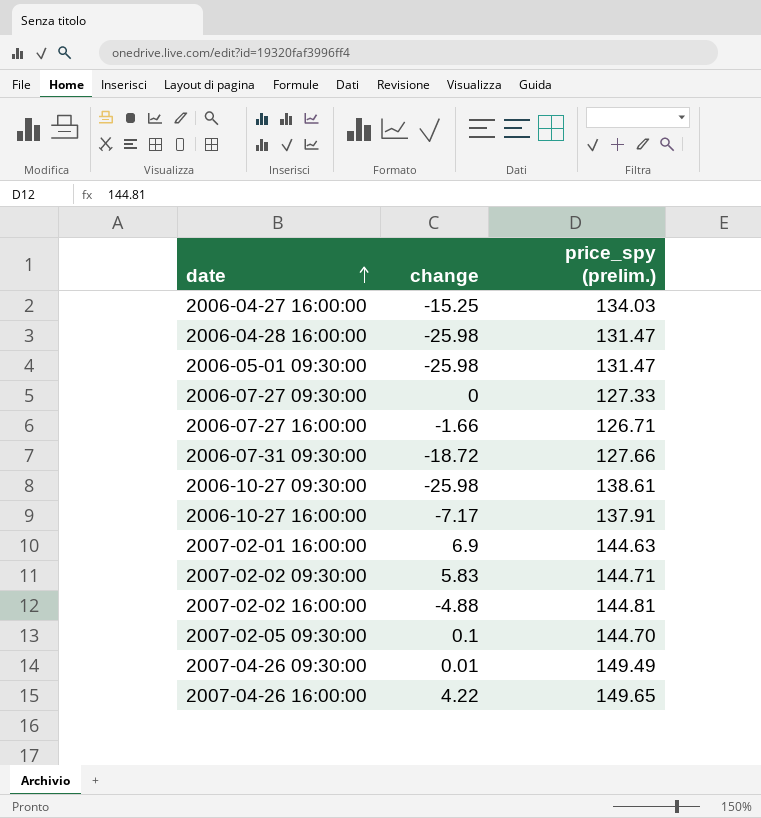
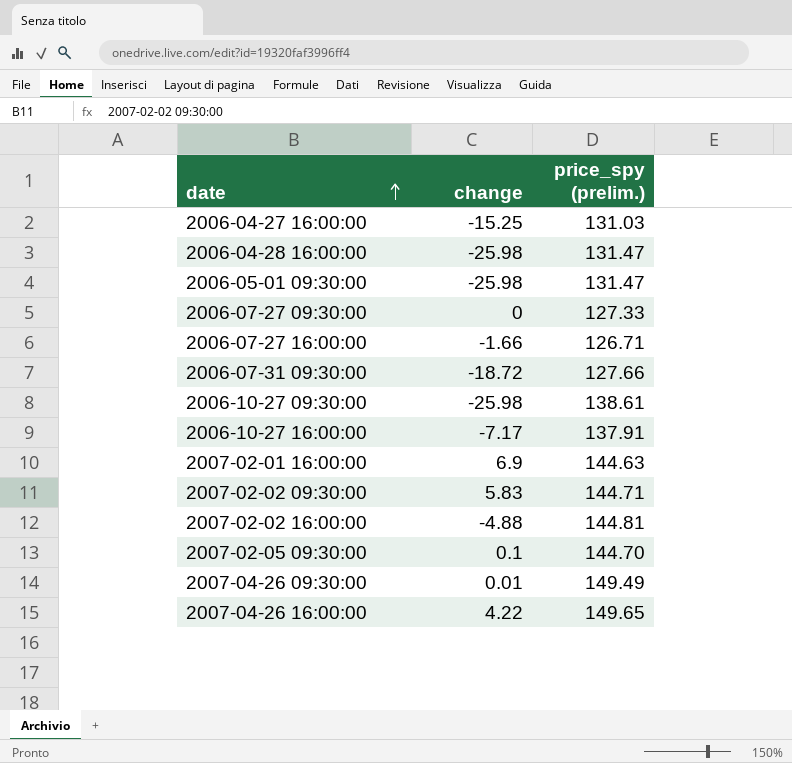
2006-04-27 16:00:00 | price_spy (prelim.): 134.03 -> 131.03

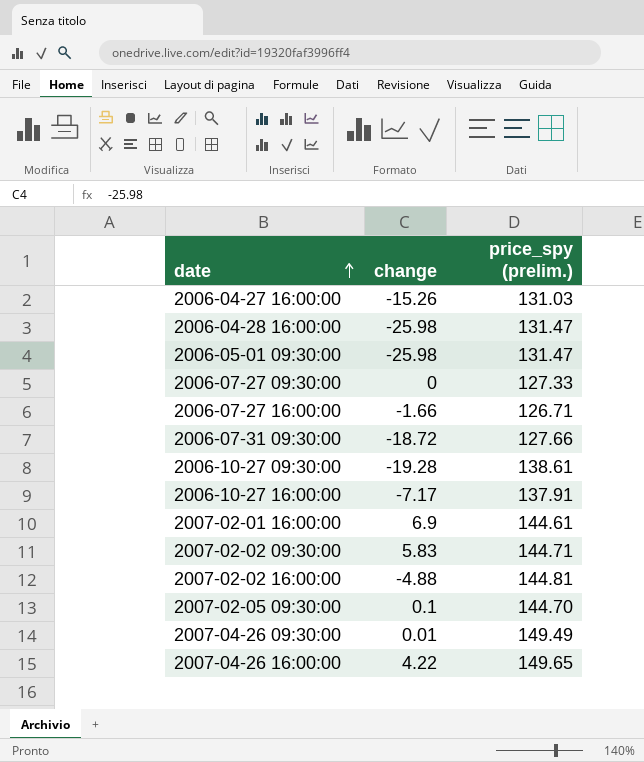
2006-04-27 16:00:00 | change: -15.25 -> -15.26
2006-10-27 09:30:00 | change: -25.98 -> -19.28
2007-02-01 16:00:00 | price_spy (prelim.): 144.63 -> 144.61

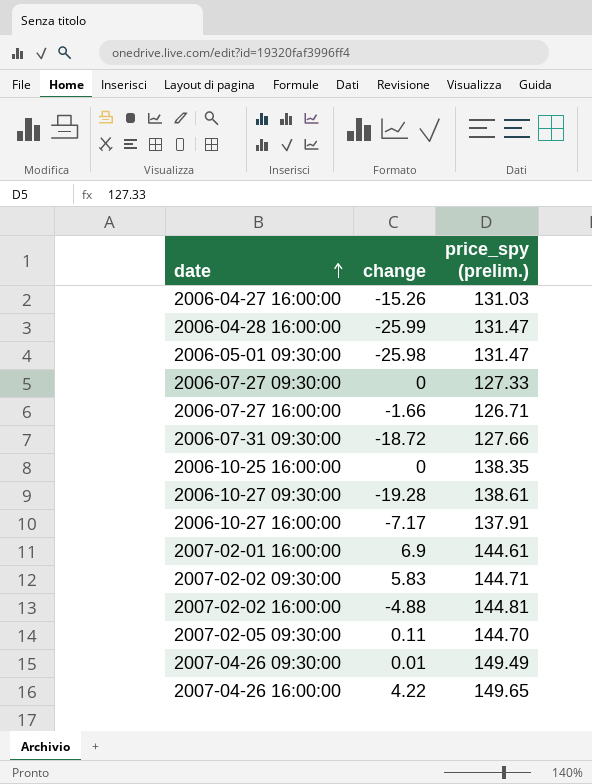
2006-04-28 16:00:00 | change: -25.98 -> -25.99
row 2006-10-25 16:00:00: none -> 0 | 138.35
2007-02-05 09:30:00 | change: 0.1 -> 0.11

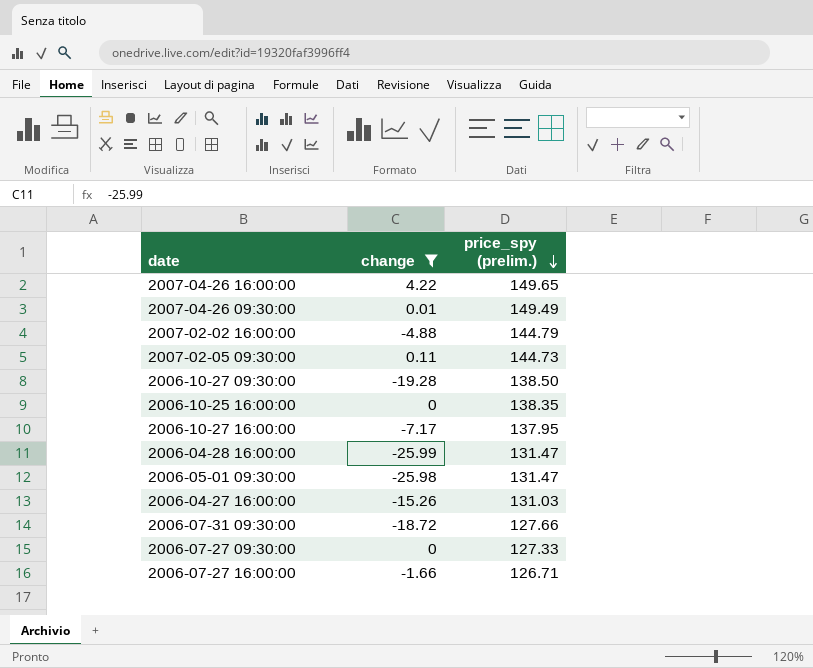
filter: none -> change <= 4.22
row order: date ascending -> price_spy (prelim.) descending
2007-02-02 16:00:00 | price_spy (prelim.): 144.81 -> 144.79
2007-02-05 09:30:00 | price_spy (prelim.): 144.70 -> 144.73
2006-10-27 09:30:00 | price_spy (prelim.): 138.61 -> 138.50
2006-10-27 16:00:00 | price_spy (prelim.): 137.91 -> 137.95

